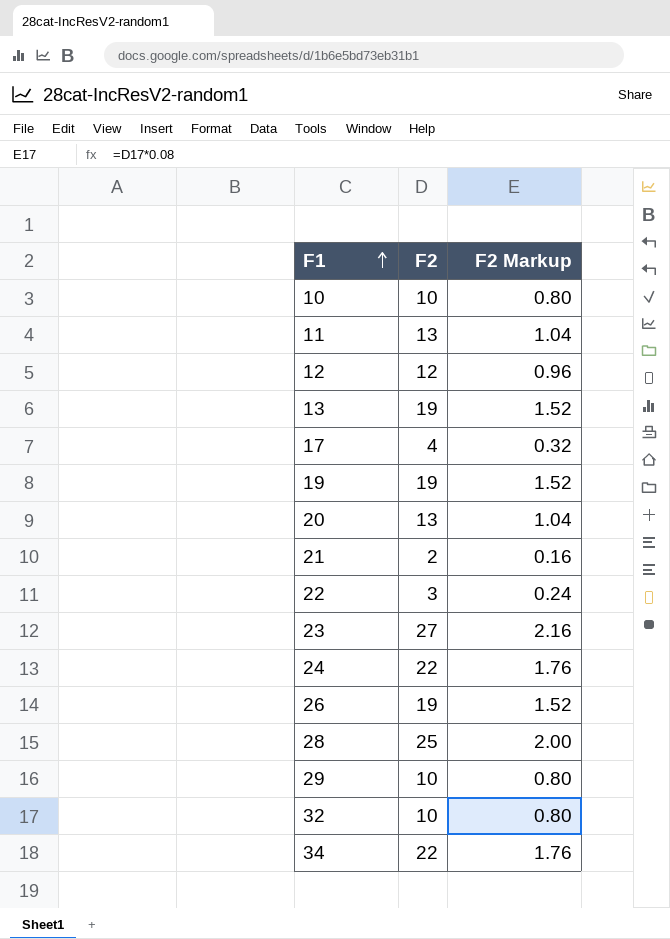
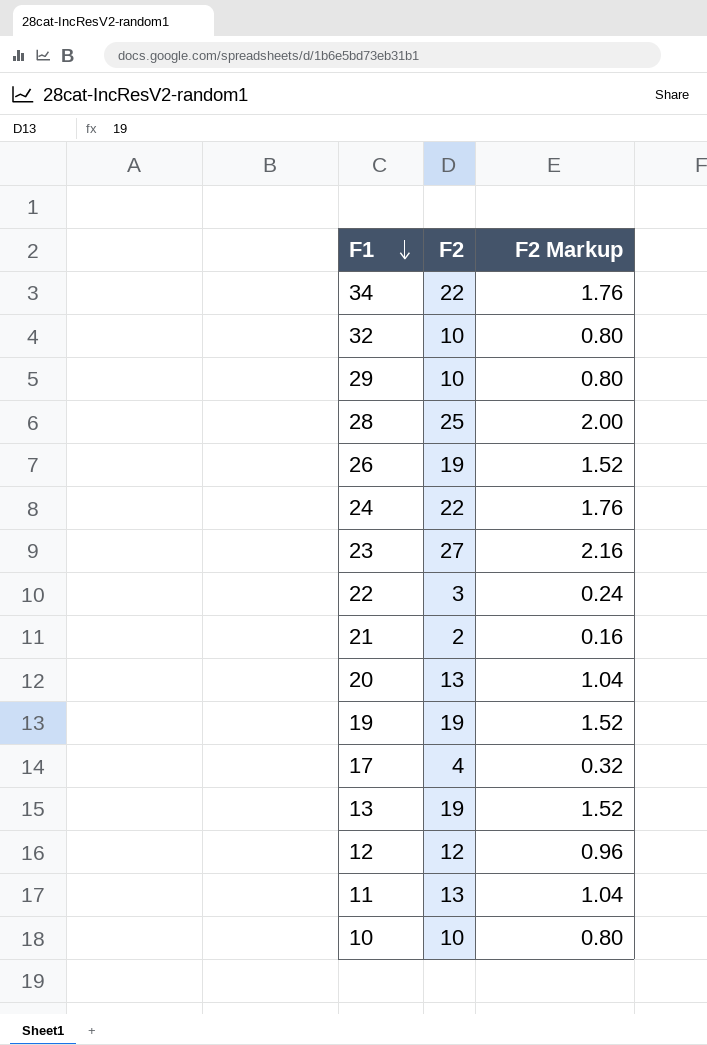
row order: F1 ascending -> F1 descending

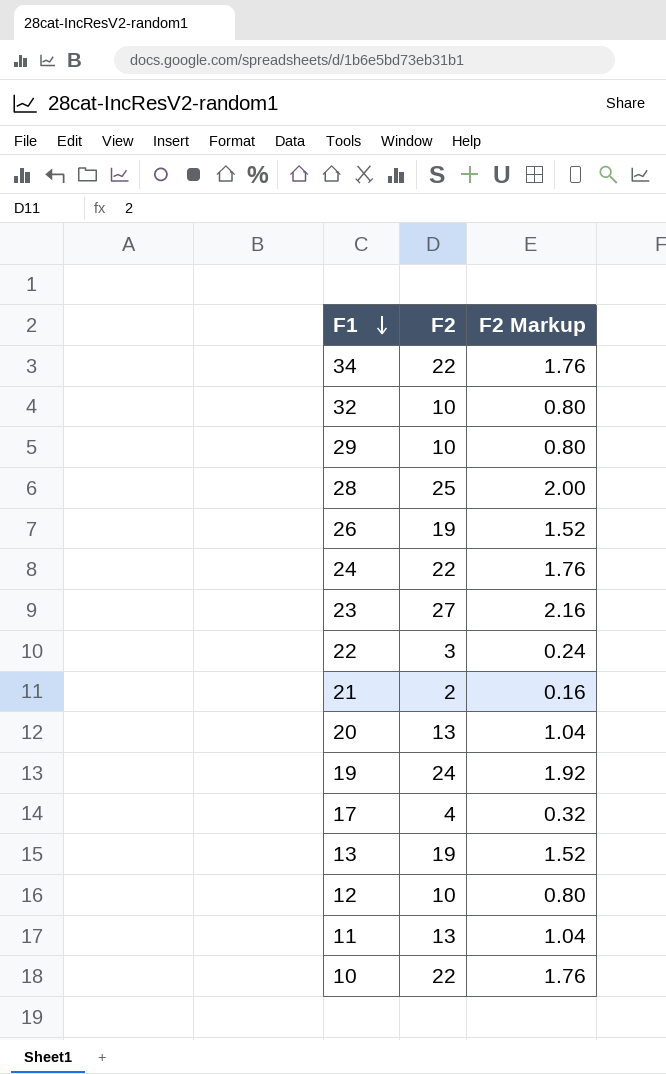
19 | F2: 19 -> 24
19 | F2 Markup: 1.52 -> 1.92
12 | F2: 12 -> 10
12 | F2 Markup: 0.96 -> 0.80
10 | F2: 10 -> 22
10 | F2 Markup: 0.80 -> 1.76

